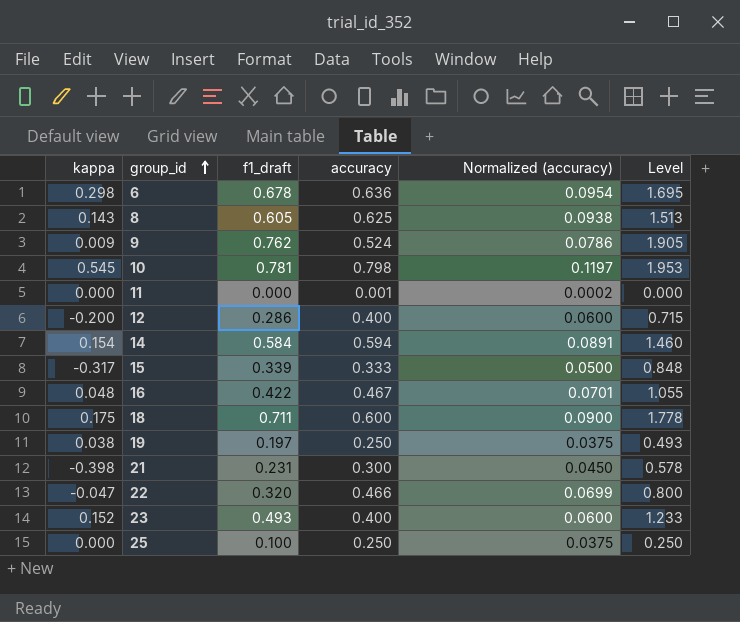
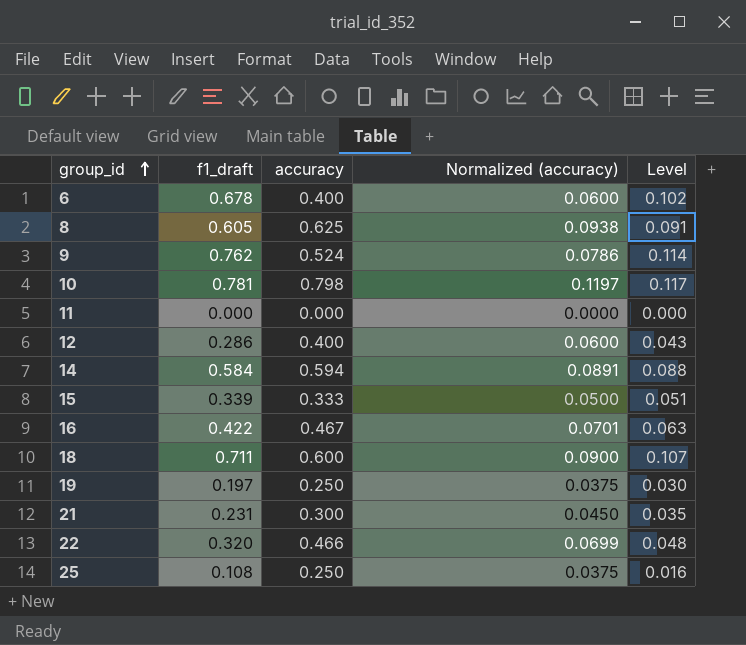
column kappa | position: 1 -> none
column Level | formula: [f1_draft] * 2.5 -> [f1_draft] * 0.15
row 23: 0.152 | 0.493 | 0.400 | 0.0600 | 1.233 -> none
6 | accuracy: 0.636 -> 0.400
6 | Normalized (accuracy): 0.0954 -> 0.0600
11 | accuracy: 0.001 -> 0.000
11 | Normalized (accuracy): 0.0002 -> 0.0000
25 | f1_draft: 0.100 -> 0.108

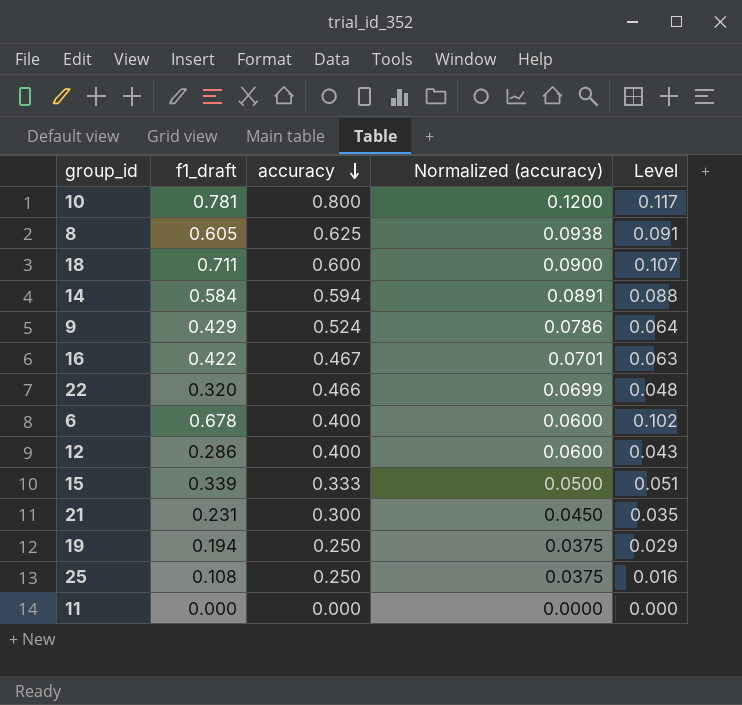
row order: group_id ascending -> accuracy descending
10 | accuracy: 0.798 -> 0.800
10 | Normalized (accuracy): 0.1197 -> 0.1200
9 | f1_draft: 0.762 -> 0.429
9 | Level: 0.114 -> 0.064
19 | f1_draft: 0.197 -> 0.194
19 | Level: 0.030 -> 0.029

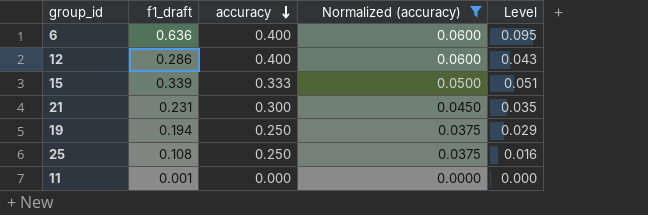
filter: none -> Normalized (accuracy) <= 0.0600
6 | f1_draft: 0.678 -> 0.636
6 | Level: 0.102 -> 0.095
11 | f1_draft: 0.000 -> 0.001

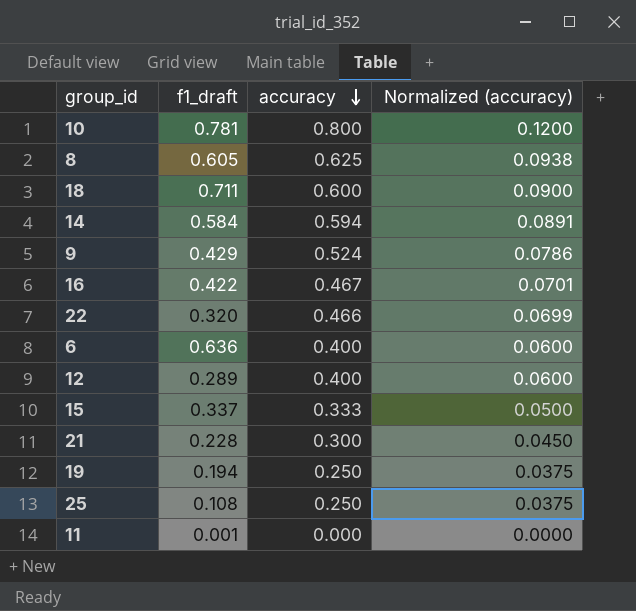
filter: Normalized (accuracy) <= 0.0600 -> none
column Level | formula: [f1_draft] * 0.15 -> none
12 | f1_draft: 0.286 -> 0.289
15 | f1_draft: 0.339 -> 0.337
21 | f1_draft: 0.231 -> 0.228

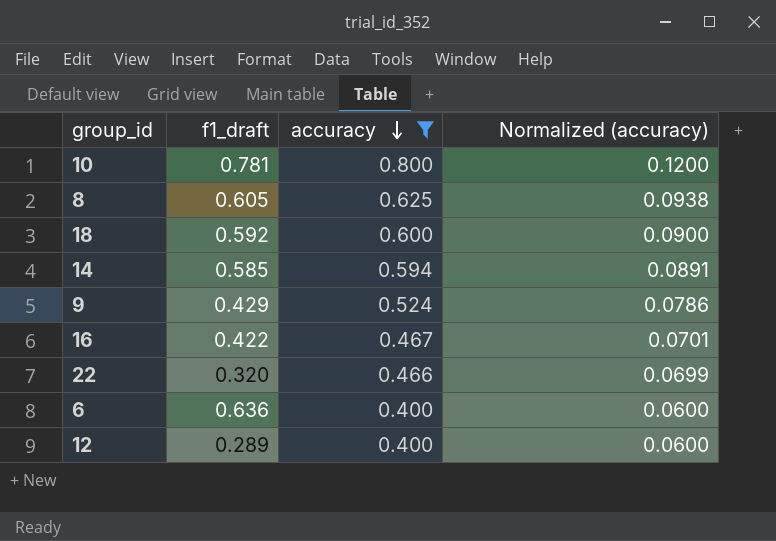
filter: none -> accuracy >= 0.400
18 | f1_draft: 0.711 -> 0.592
14 | f1_draft: 0.584 -> 0.585

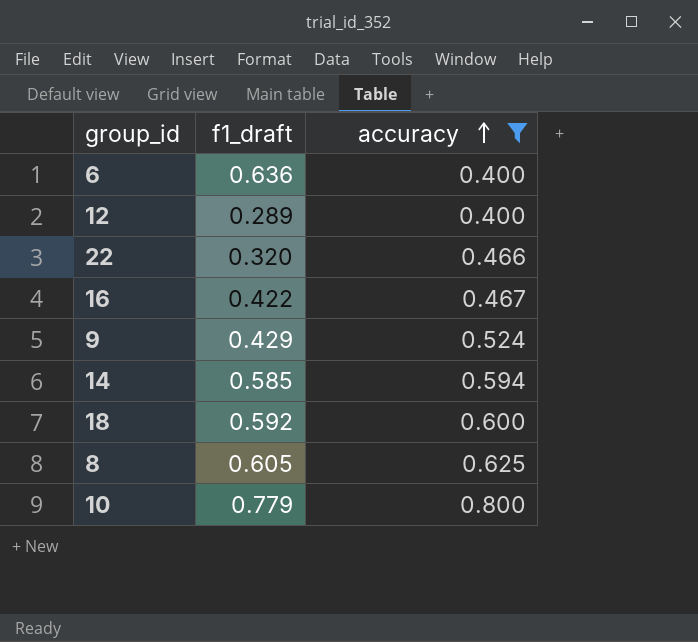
row order: accuracy descending -> accuracy ascending
column Normalized (accuracy) | formula: [accuracy] * 0.15 -> none
10 | f1_draft: 0.781 -> 0.779

